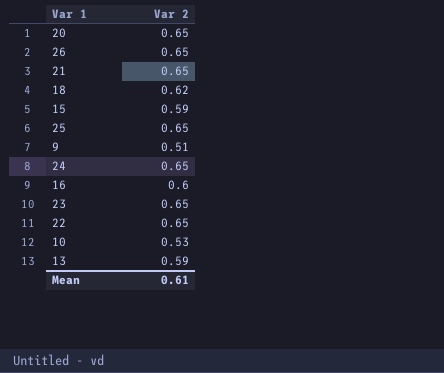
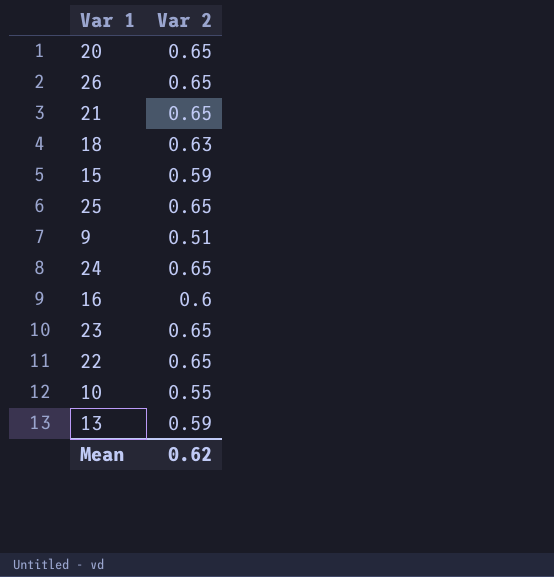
18 | Var 2: 0.62 -> 0.63
10 | Var 2: 0.53 -> 0.55
Mean | Var 2: 0.61 -> 0.62

